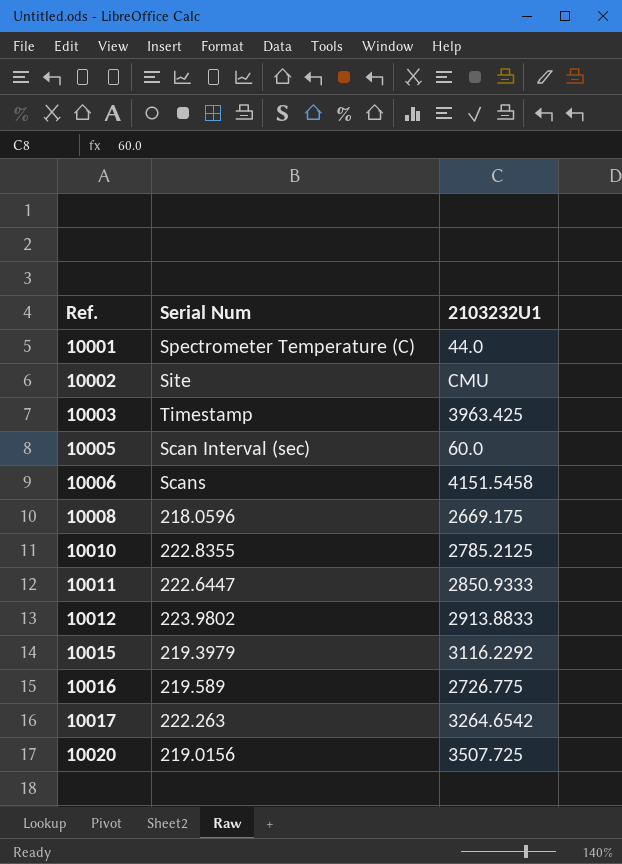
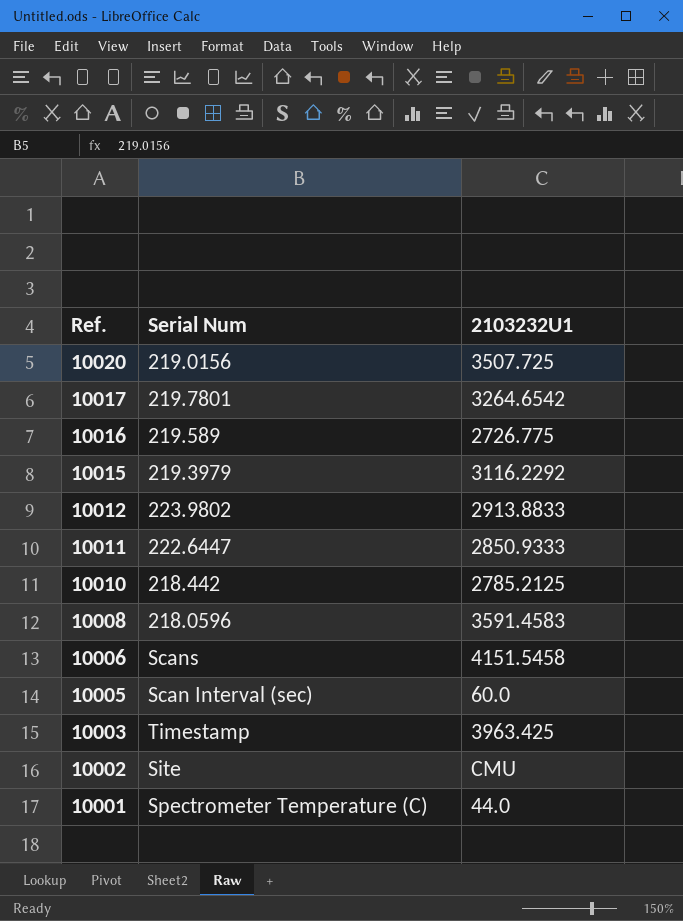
row order: Ref. ascending -> Ref. descending
10017 | Serial Num: 222.263 -> 219.7801
10010 | Serial Num: 222.8355 -> 218.442
10008 | 2103232U1: 2669.175 -> 3591.4583

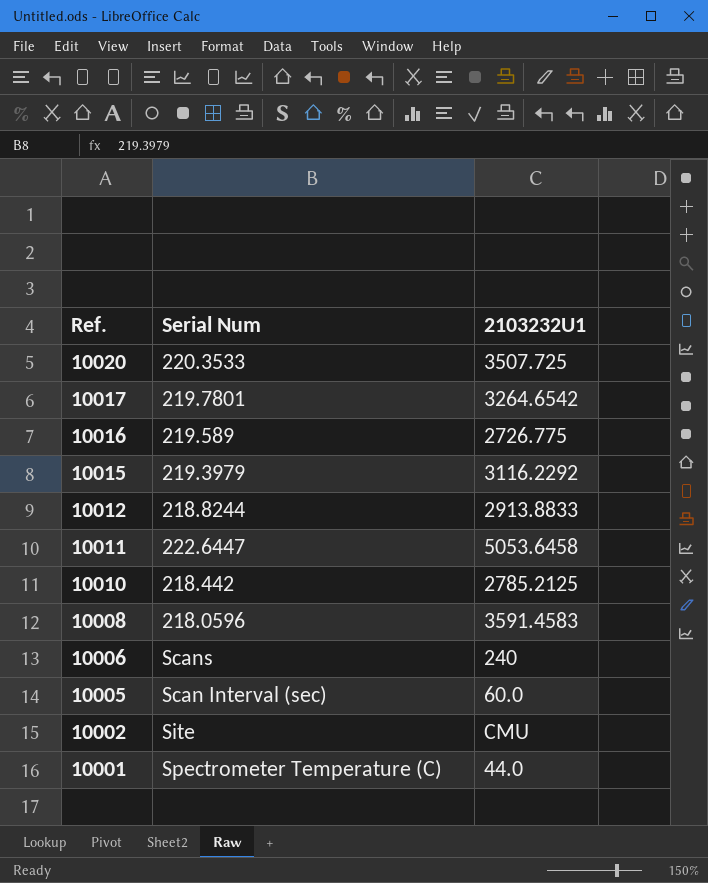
row 10003: Timestamp | 3963.425 -> none
10020 | Serial Num: 219.0156 -> 220.3533
10012 | Serial Num: 223.9802 -> 218.8244
10011 | 2103232U1: 2850.9333 -> 5053.6458
10006 | 2103232U1: 4151.5458 -> 240

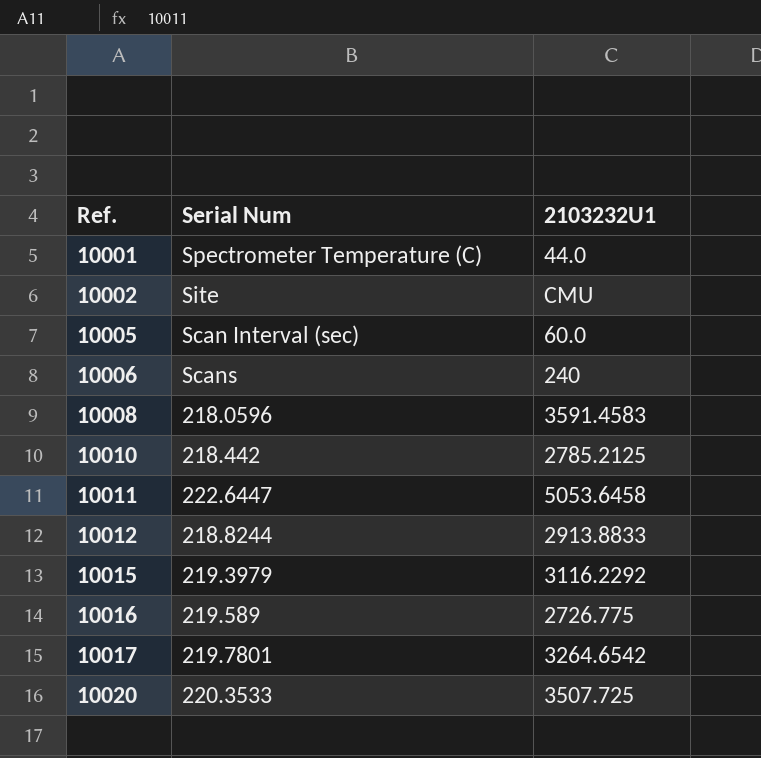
row order: Ref. descending -> Ref. ascending

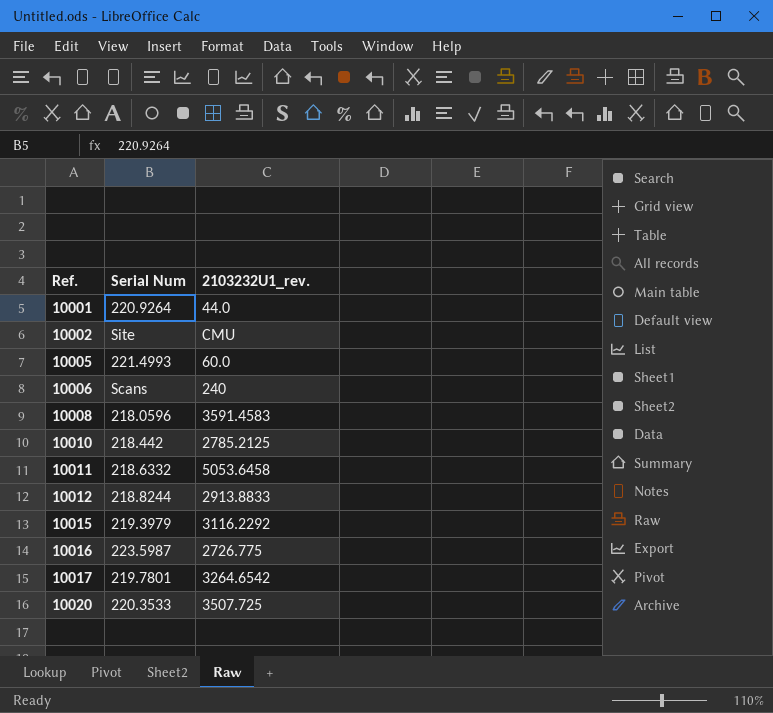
column name: 2103232U1 -> 2103232U1_rev.
10001 | Serial Num: Spectrometer Temperature (C) -> 220.9264
10005 | Serial Num: Scan Interval (sec) -> 221.4993
10011 | Serial Num: 222.6447 -> 218.6332
10016 | Serial Num: 219.589 -> 223.5987

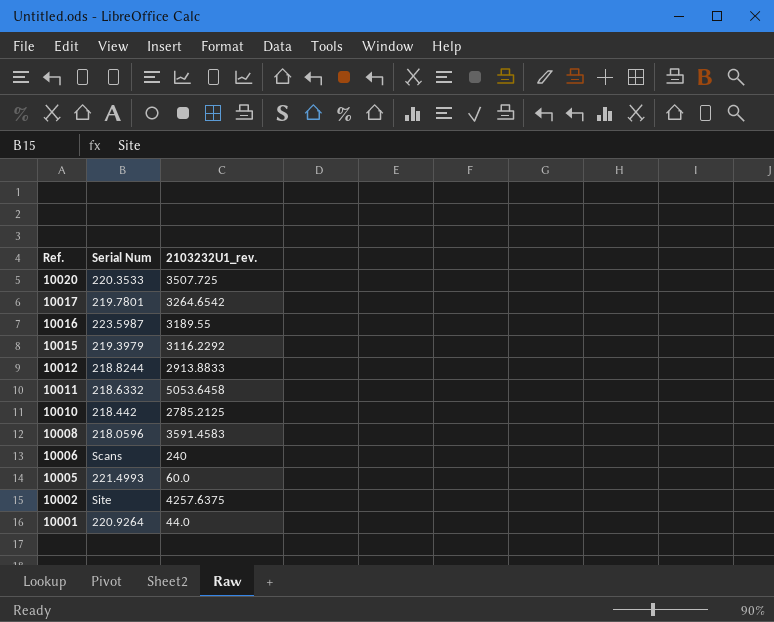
row order: Ref. ascending -> Ref. descending
10016 | 2103232U1_rev.: 2726.775 -> 3189.55
10002 | 2103232U1_rev.: CMU -> 4257.6375

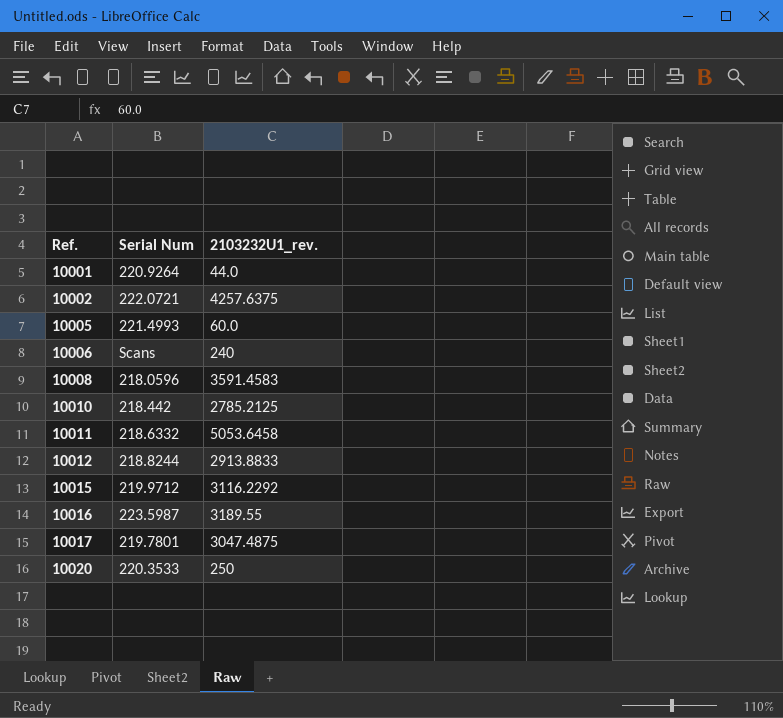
row order: Ref. descending -> Ref. ascending
10002 | Serial Num: Site -> 222.0721
10015 | Serial Num: 219.3979 -> 219.9712
10017 | 2103232U1_rev.: 3264.6542 -> 3047.4875
10020 | 2103232U1_rev.: 3507.725 -> 250

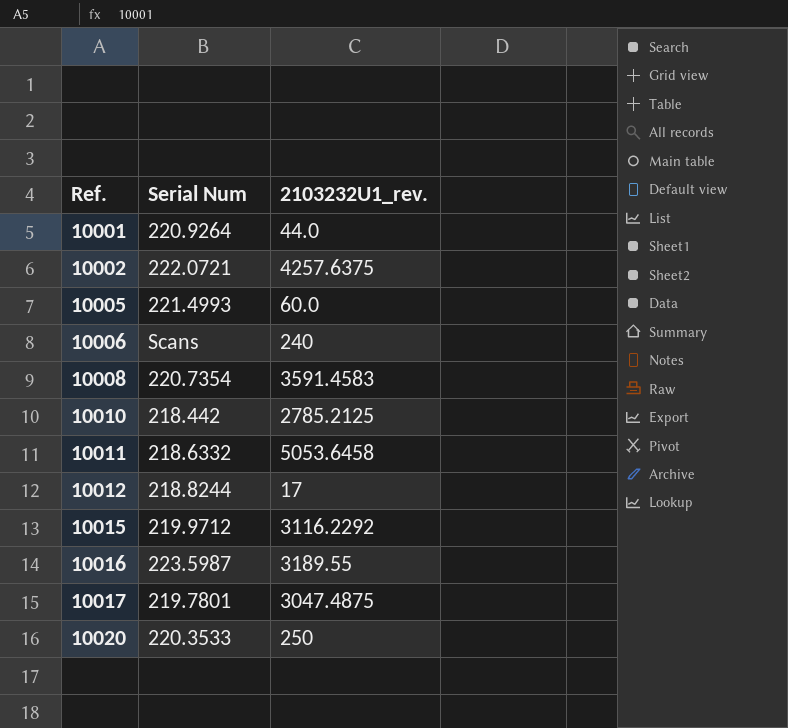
10008 | Serial Num: 218.0596 -> 220.7354
10012 | 2103232U1_rev.: 2913.8833 -> 17

